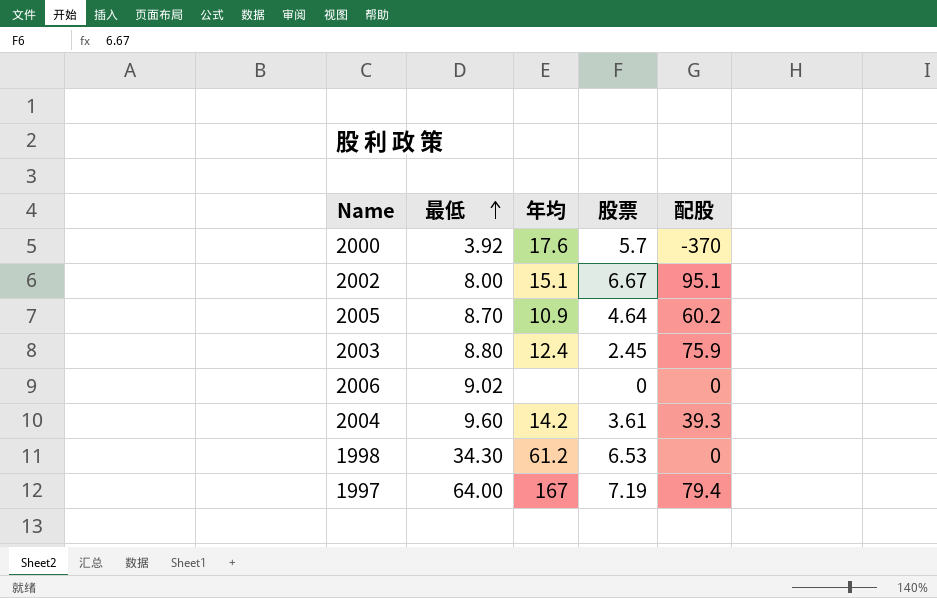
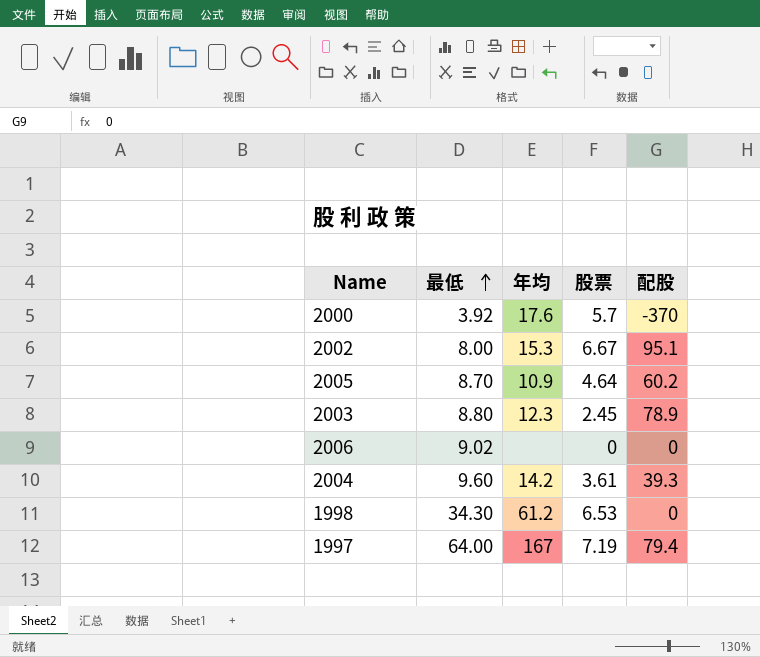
2002 | 年均: 15.1 -> 15.3
2003 | 年均: 12.4 -> 12.3
2003 | 配股: 75.9 -> 78.9

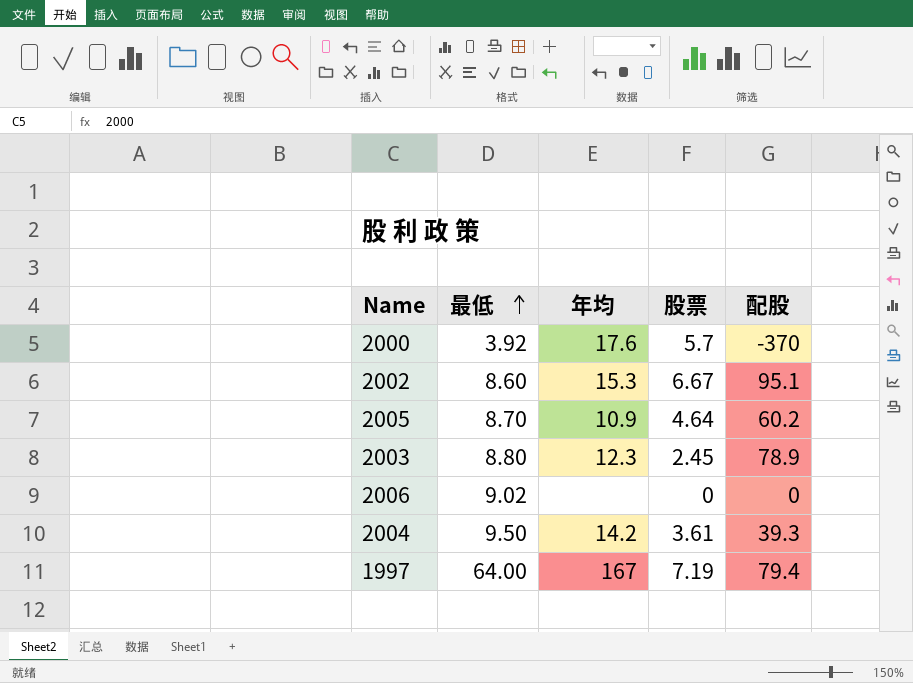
row 1998: 34.30 | 61.2 | 6.53 | 0 -> none
2002 | 最低: 8.00 -> 8.60
2004 | 最低: 9.60 -> 9.50

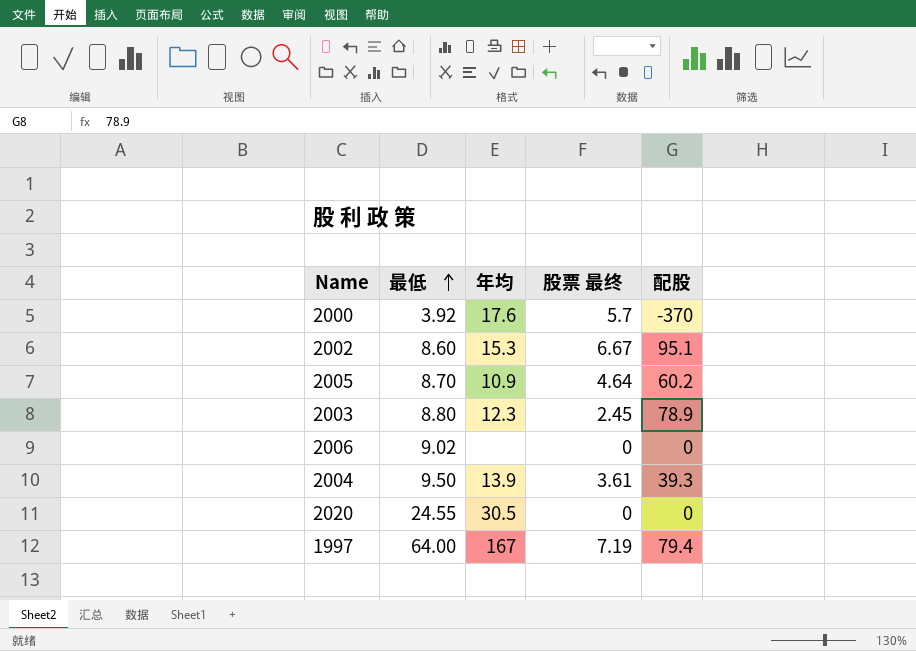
column name: 股票 -> 股票 最终
2004 | 年均: 14.2 -> 13.9
row 2020: none -> 24.55 | 30.5 | 0 | 0

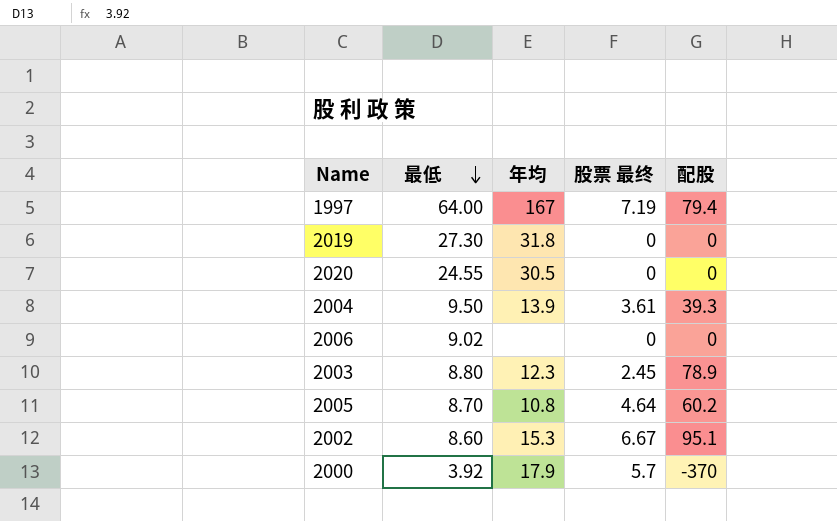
row order: 最低 ascending -> 最低 descending
row 2019: none -> 27.30 | 31.8 | 0 | 0
2005 | 年均: 10.9 -> 10.8
2000 | 年均: 17.6 -> 17.9

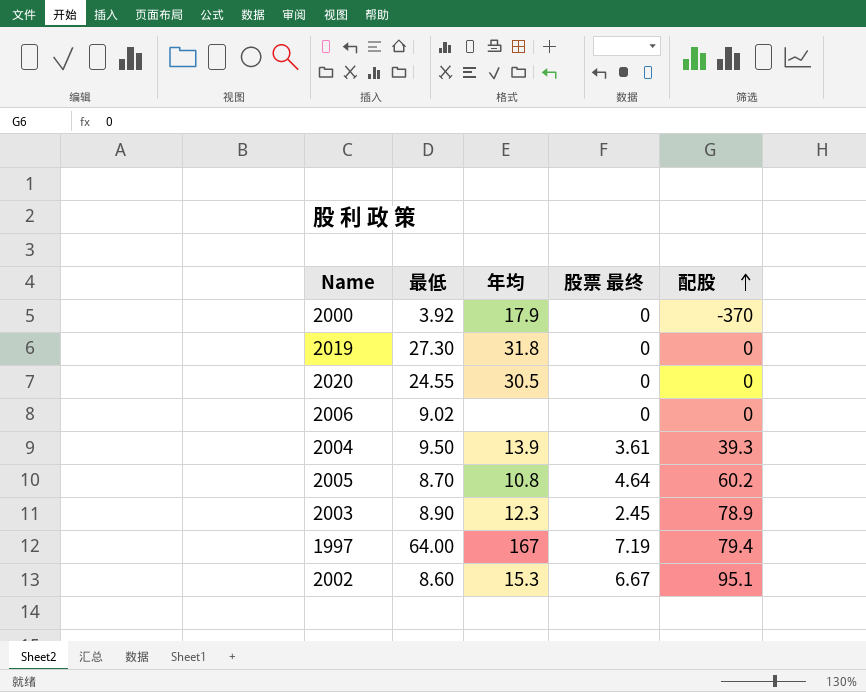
row order: 最低 descending -> 配股 ascending
2000 | 股票 最终: 5.7 -> 0
2003 | 最低: 8.80 -> 8.90

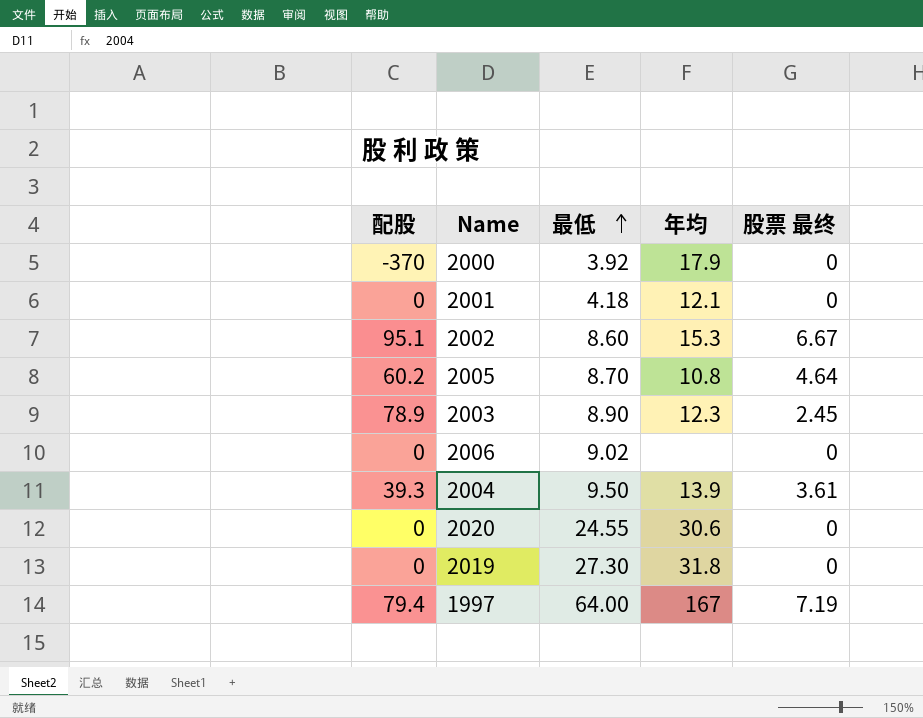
row order: 配股 ascending -> 最低 ascending
column 配股 | position: 5 -> 1
row 2001: none -> 0 | 4.18 | 12.1 | 0
2020 | 年均: 30.5 -> 30.6

